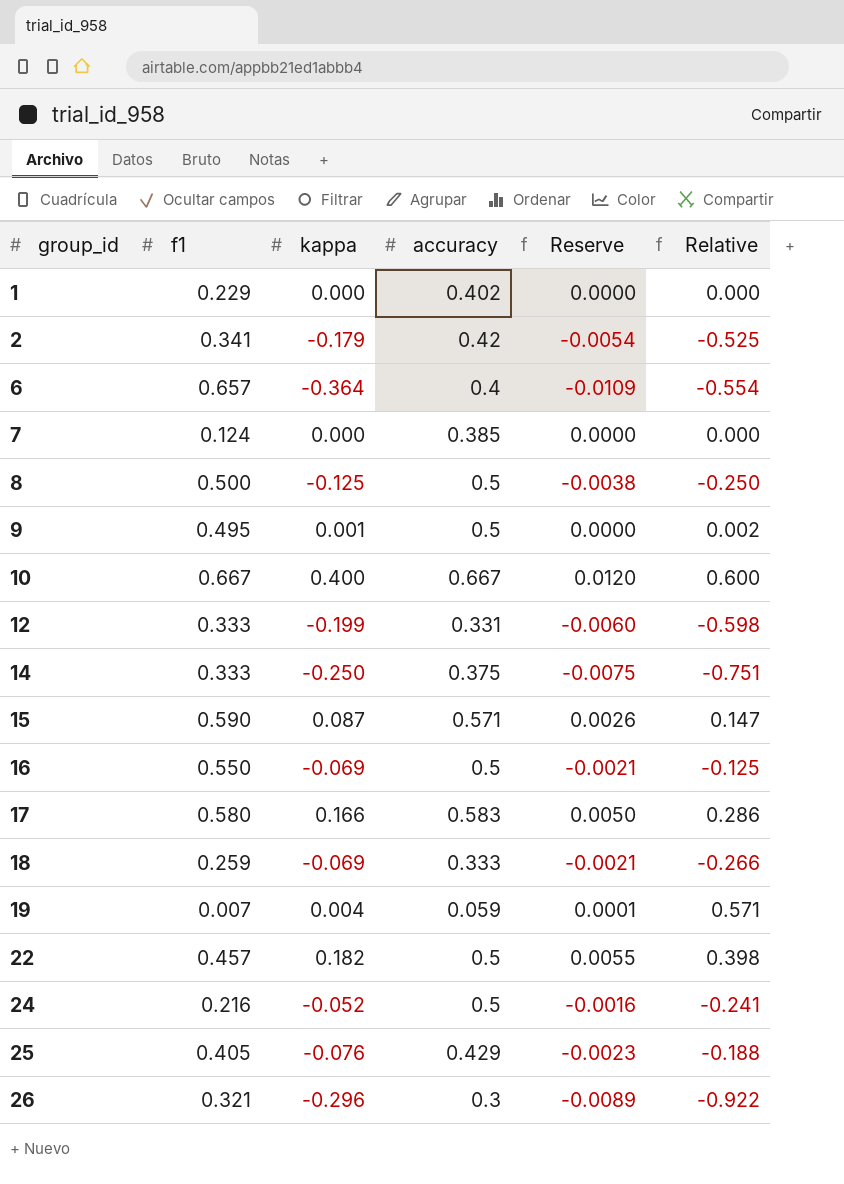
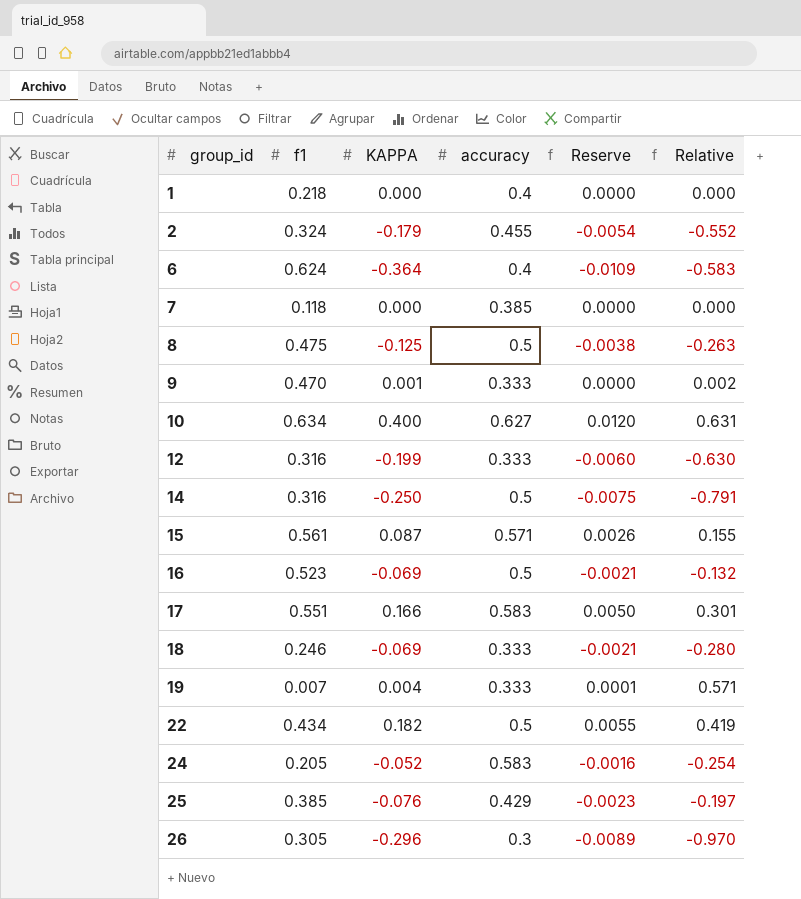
column name: kappa -> KAPPA
1 | f1: 0.229 -> 0.218
1 | accuracy: 0.402 -> 0.4
2 | f1: 0.341 -> 0.324
2 | accuracy: 0.42 -> 0.455
2 | Relative: -0.525 -> -0.552
6 | f1: 0.657 -> 0.624
6 | Relative: -0.554 -> -0.583
7 | f1: 0.124 -> 0.118
8 | f1: 0.500 -> 0.475
8 | Relative: -0.250 -> -0.263
9 | f1: 0.495 -> 0.470
9 | accuracy: 0.5 -> 0.333
10 | f1: 0.667 -> 0.634
10 | accuracy: 0.667 -> 0.627
10 | Relative: 0.600 -> 0.631
12 | f1: 0.333 -> 0.316
12 | accuracy: 0.331 -> 0.333
12 | Relative: -0.598 -> -0.630
14 | f1: 0.333 -> 0.316
14 | accuracy: 0.375 -> 0.5
14 | Relative: -0.751 -> -0.791
15 | f1: 0.590 -> 0.561
15 | Relative: 0.147 -> 0.155
16 | f1: 0.550 -> 0.523
16 | Relative: -0.125 -> -0.132
17 | f1: 0.580 -> 0.551
17 | Relative: 0.286 -> 0.301
18 | f1: 0.259 -> 0.246
18 | Relative: -0.266 -> -0.280
19 | accuracy: 0.059 -> 0.333
22 | f1: 0.457 -> 0.434
22 | Relative: 0.398 -> 0.419
24 | f1: 0.216 -> 0.205
24 | accuracy: 0.5 -> 0.583
24 | Relative: -0.241 -> -0.254
25 | f1: 0.405 -> 0.385
25 | Relative: -0.188 -> -0.197
26 | f1: 0.321 -> 0.305
26 | Relative: -0.922 -> -0.970

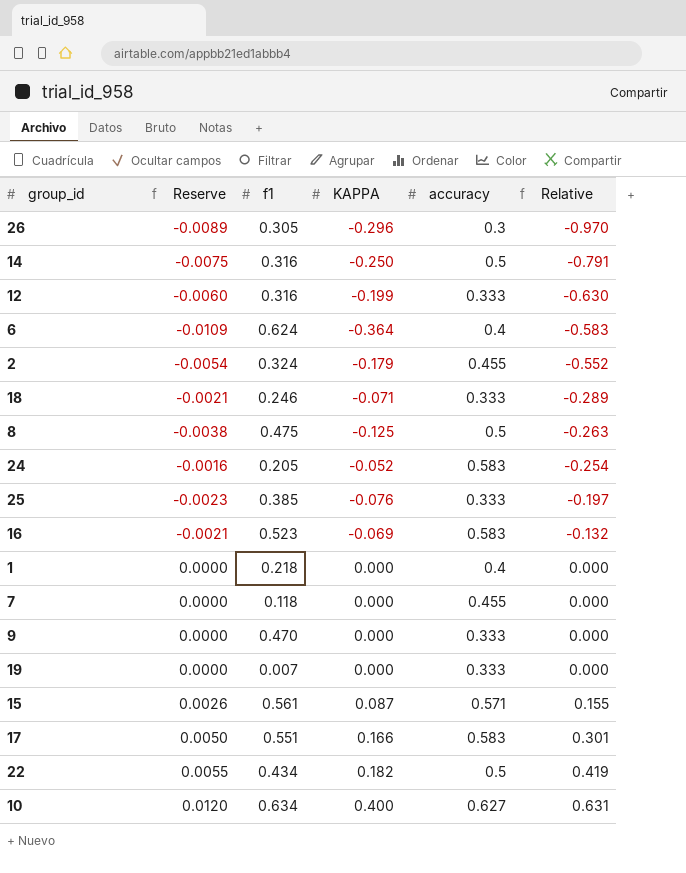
row order: group_id ascending -> Relative ascending
column Reserve | position: 5 -> 2
18 | KAPPA: -0.069 -> -0.071
18 | Relative: -0.280 -> -0.289
25 | accuracy: 0.429 -> 0.333
16 | accuracy: 0.5 -> 0.583
7 | accuracy: 0.385 -> 0.455
9 | KAPPA: 0.001 -> 0.000
9 | Relative: 0.002 -> 0.000
19 | Reserve: 0.0001 -> 0.0000
19 | KAPPA: 0.004 -> 0.000
19 | Relative: 0.571 -> 0.000

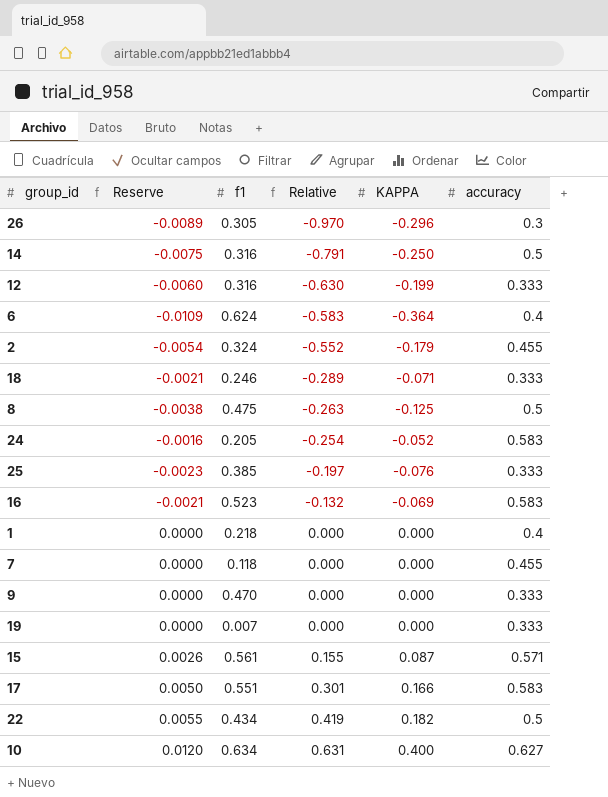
column Relative | position: 6 -> 4

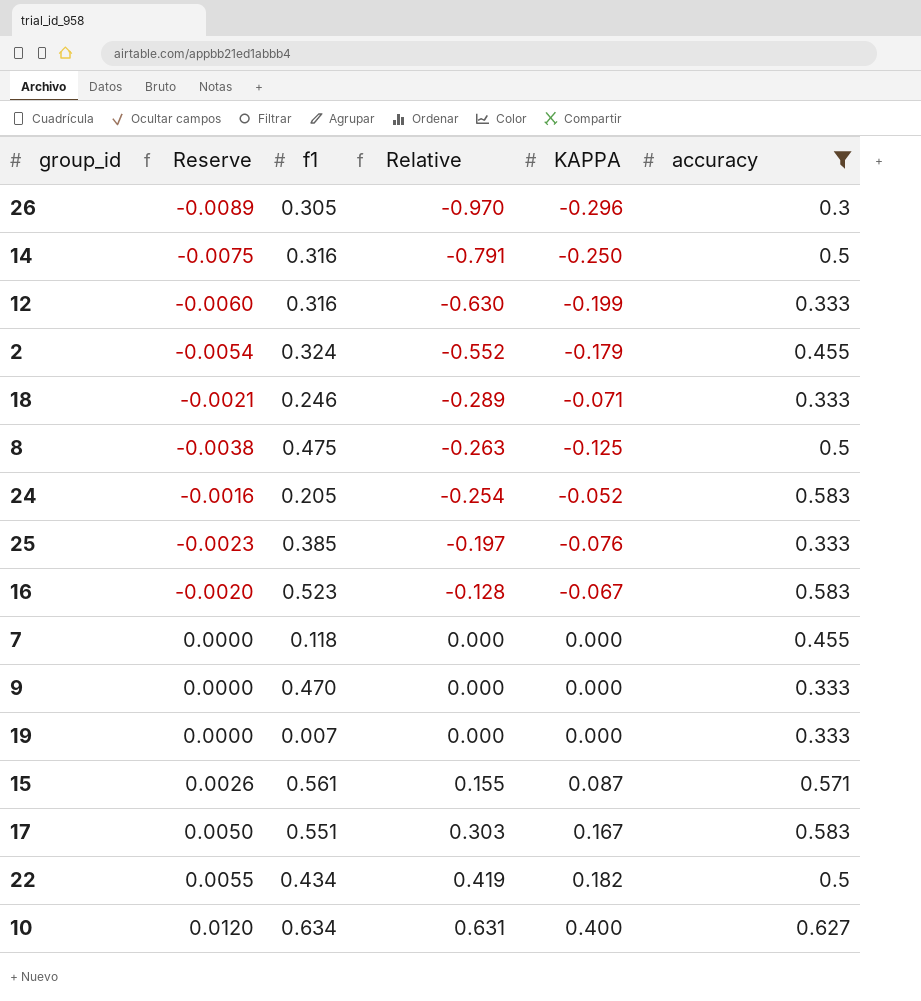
filter: none -> accuracy != 0.4
16 | Reserve: -0.0021 -> -0.0020
16 | Relative: -0.132 -> -0.128
16 | KAPPA: -0.069 -> -0.067
17 | Relative: 0.301 -> 0.303
17 | KAPPA: 0.166 -> 0.167

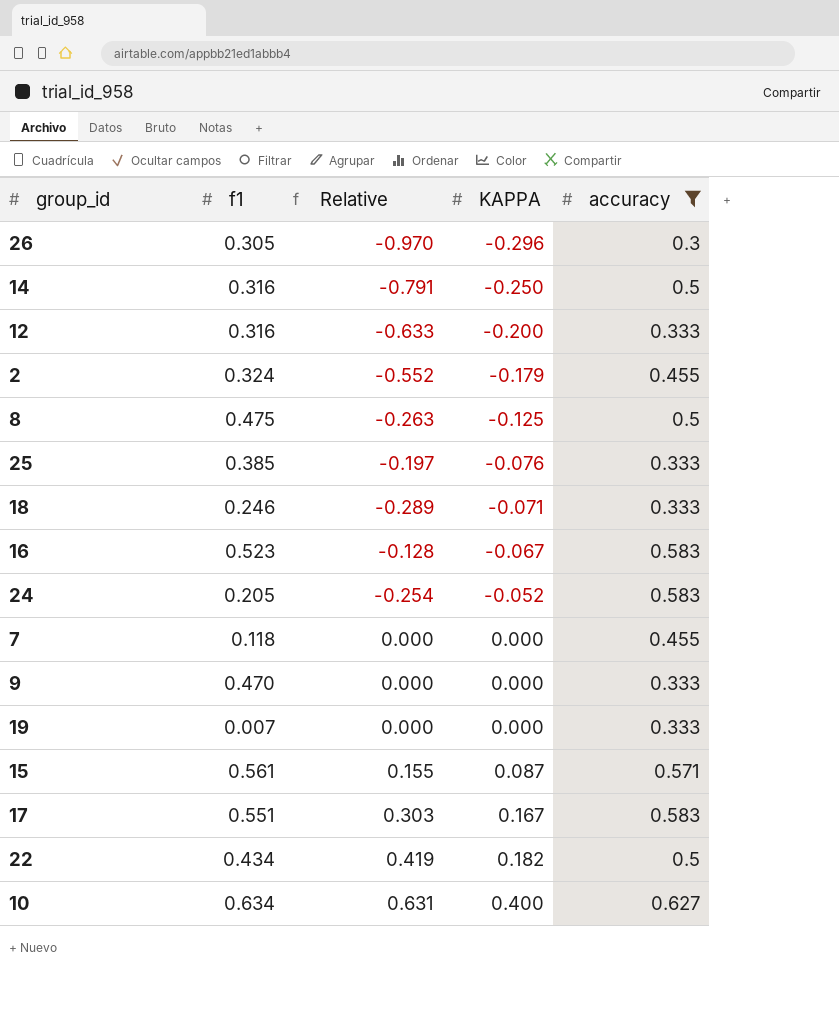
row order: Relative ascending -> KAPPA ascending
column Reserve | formula: [KAPPA] * 0.03 -> none
12 | Relative: -0.630 -> -0.633
12 | KAPPA: -0.199 -> -0.200

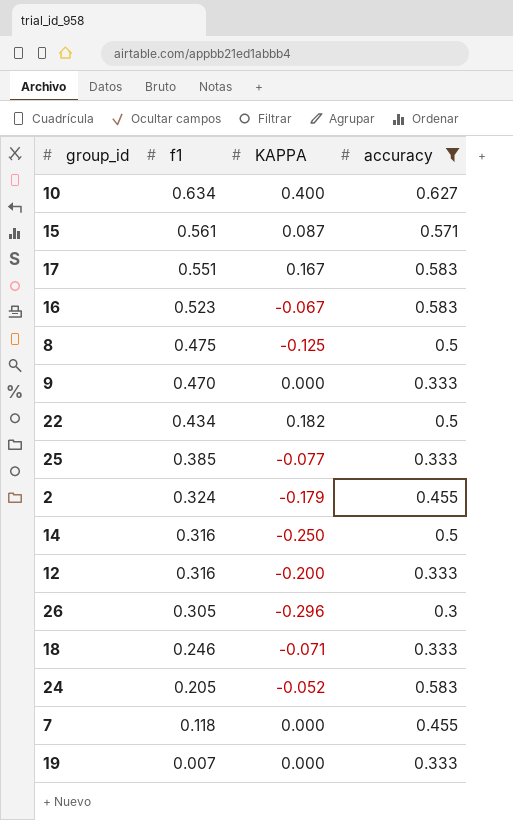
row order: KAPPA ascending -> f1 descending
column Relative | formula: [KAPPA] / [f1] -> none
25 | KAPPA: -0.076 -> -0.077

